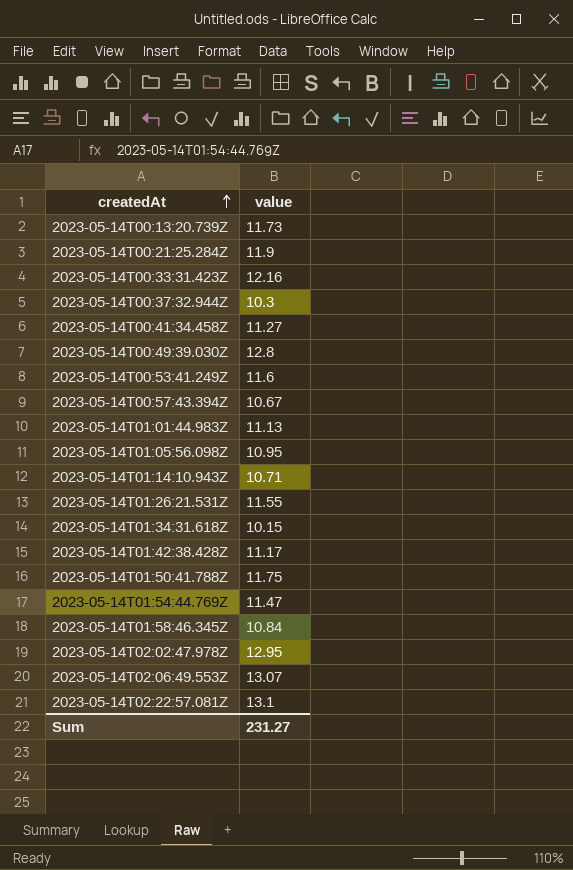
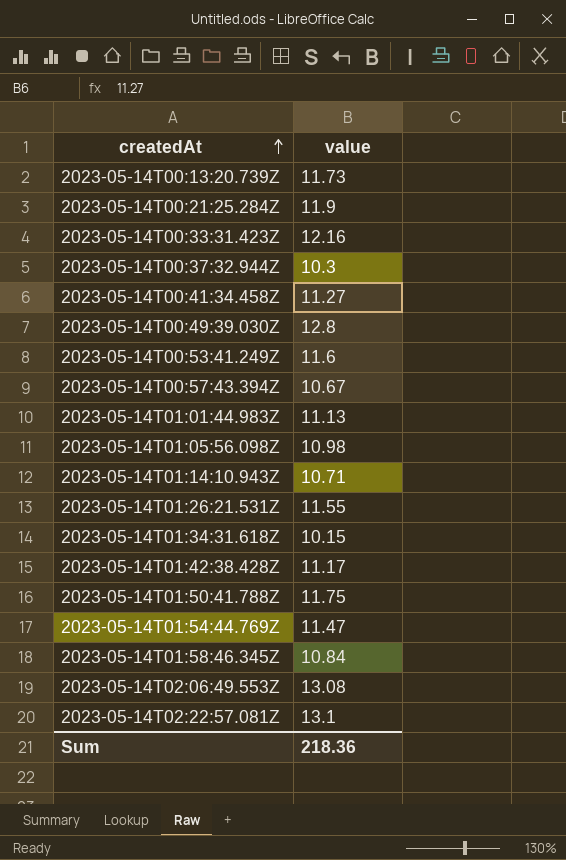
row 2023-05-14T02:02:47.978Z: 12.95 -> none
2023-05-14T01:05:56.098Z | value: 10.95 -> 10.98
2023-05-14T02:06:49.553Z | value: 13.07 -> 13.08
Sum | value: 231.27 -> 218.36

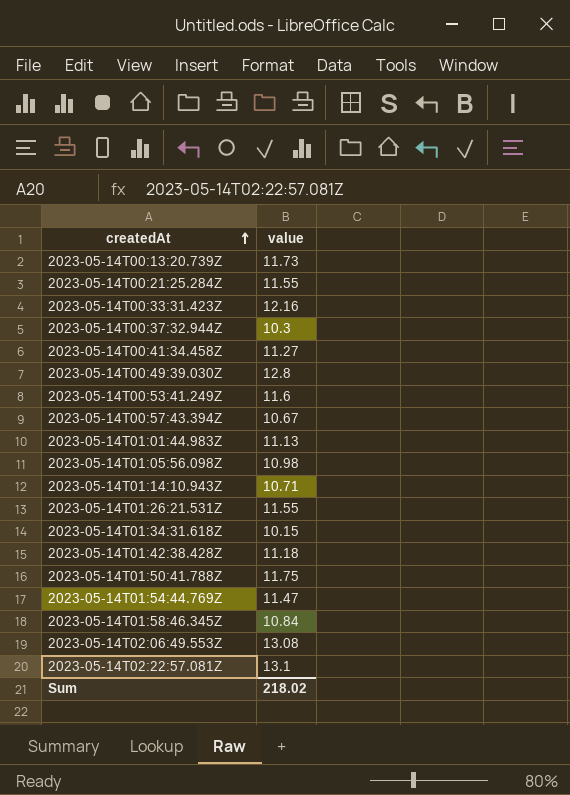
2023-05-14T00:21:25.284Z | value: 11.9 -> 11.55
2023-05-14T01:42:38.428Z | value: 11.17 -> 11.18
Sum | value: 218.36 -> 218.02

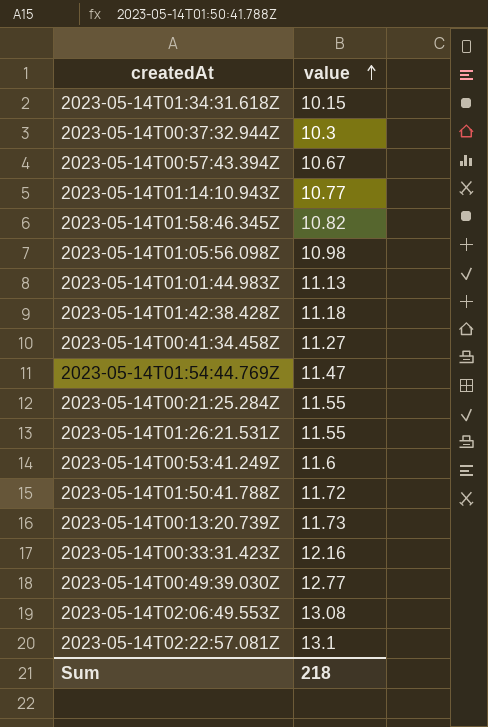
row order: createdAt ascending -> value ascending
2023-05-14T01:14:10.943Z | value: 10.71 -> 10.77
2023-05-14T01:58:46.345Z | value: 10.84 -> 10.82
2023-05-14T01:50:41.788Z | value: 11.75 -> 11.72
2023-05-14T00:49:39.030Z | value: 12.8 -> 12.77
Sum | value: 218.02 -> 218

